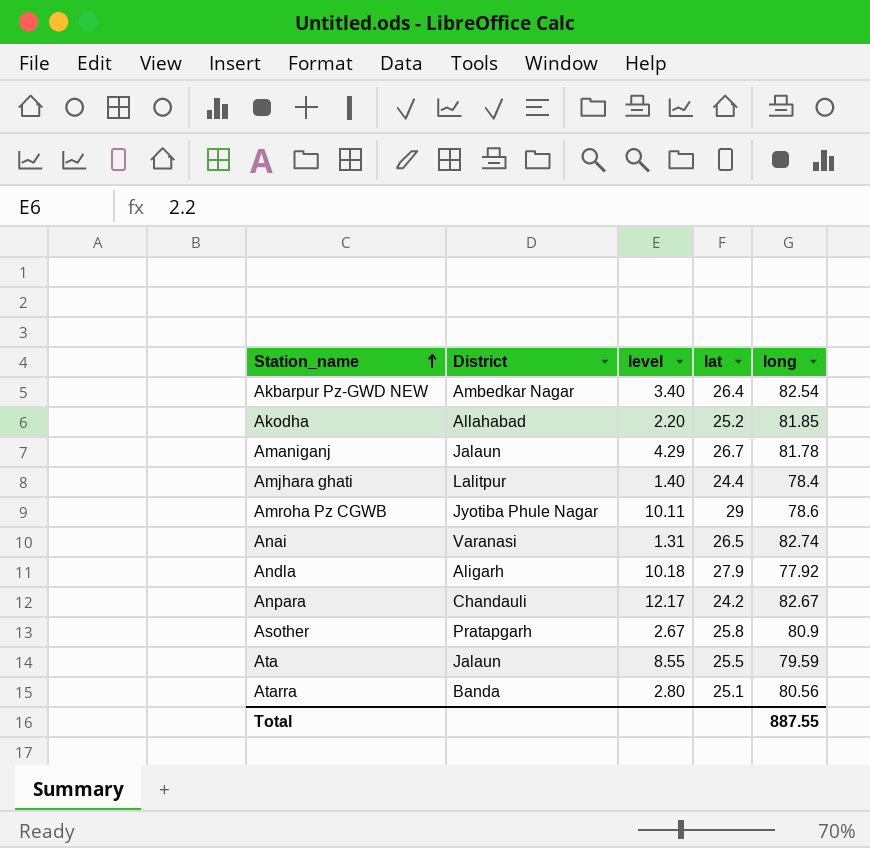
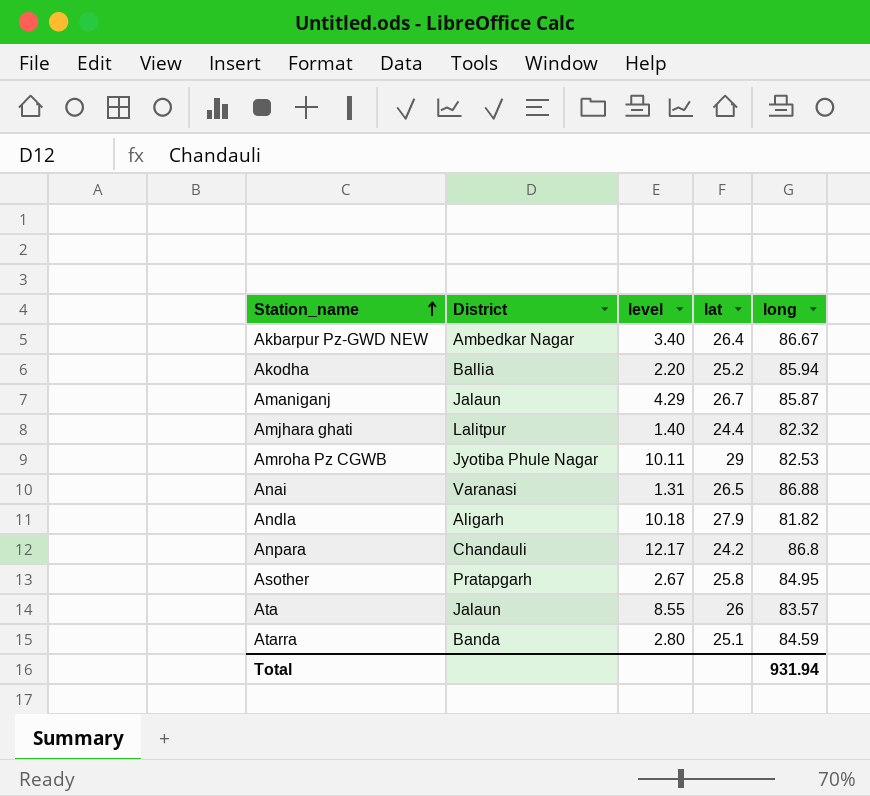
Akbarpur Pz-GWD NEW | long: 82.54 -> 86.67
Akodha | District: Allahabad -> Ballia
Akodha | long: 81.85 -> 85.94
Amaniganj | long: 81.78 -> 85.87
Amjhara ghati | long: 78.4 -> 82.32
Amroha Pz CGWB | long: 78.6 -> 82.53
Anai | long: 82.74 -> 86.88
Andla | long: 77.92 -> 81.82
Anpara | long: 82.67 -> 86.8
Asother | long: 80.9 -> 84.95
Ata | lat: 25.5 -> 26
Ata | long: 79.59 -> 83.57
Atarra | long: 80.56 -> 84.59
Total | long: 887.55 -> 931.94

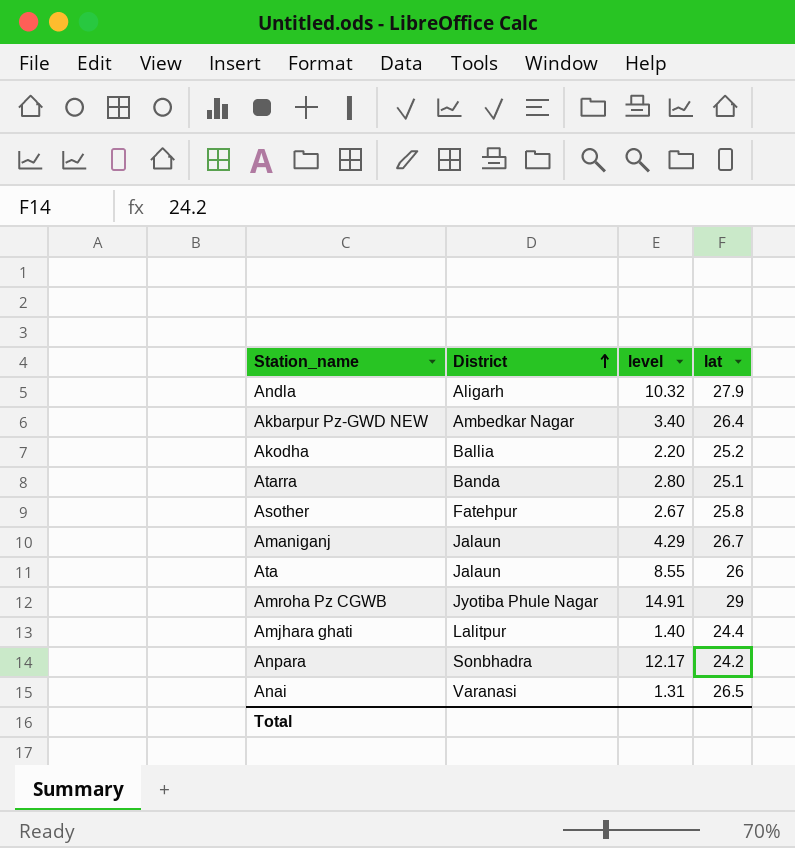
row order: Station_name ascending -> District ascending
column long | position: 5 -> none
Andla | level: 10.18 -> 10.32
Asother | District: Pratapgarh -> Fatehpur
Amroha Pz CGWB | level: 10.11 -> 14.91
Anpara | District: Chandauli -> Sonbhadra

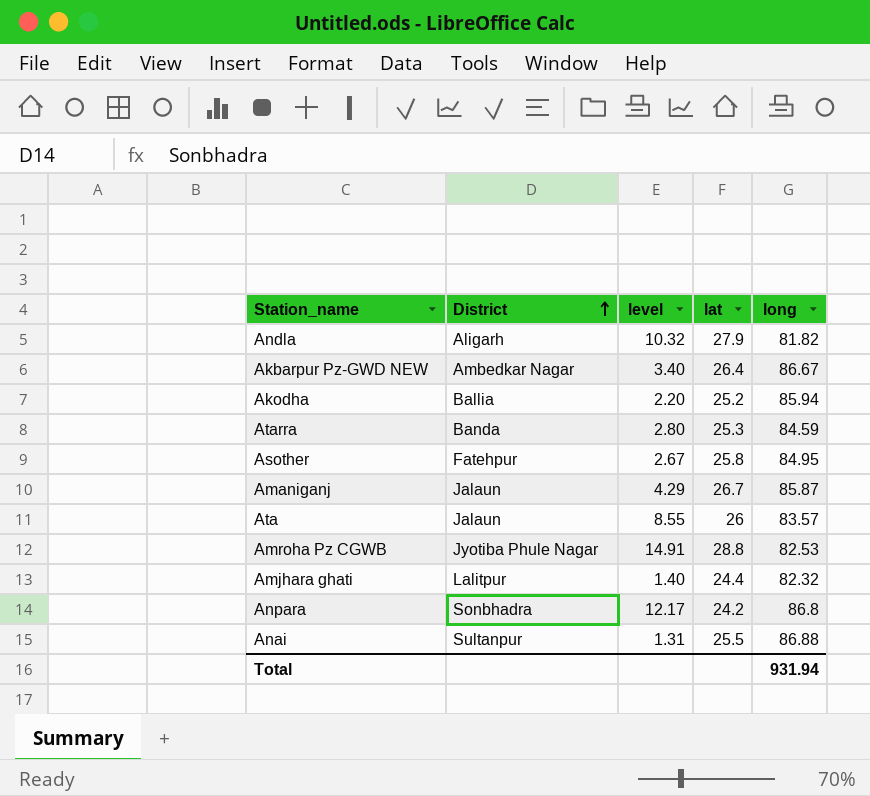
column long | position: none -> 5
Atarra | lat: 25.1 -> 25.3
Amroha Pz CGWB | lat: 29 -> 28.8
Anai | District: Varanasi -> Sultanpur
Anai | lat: 26.5 -> 25.5

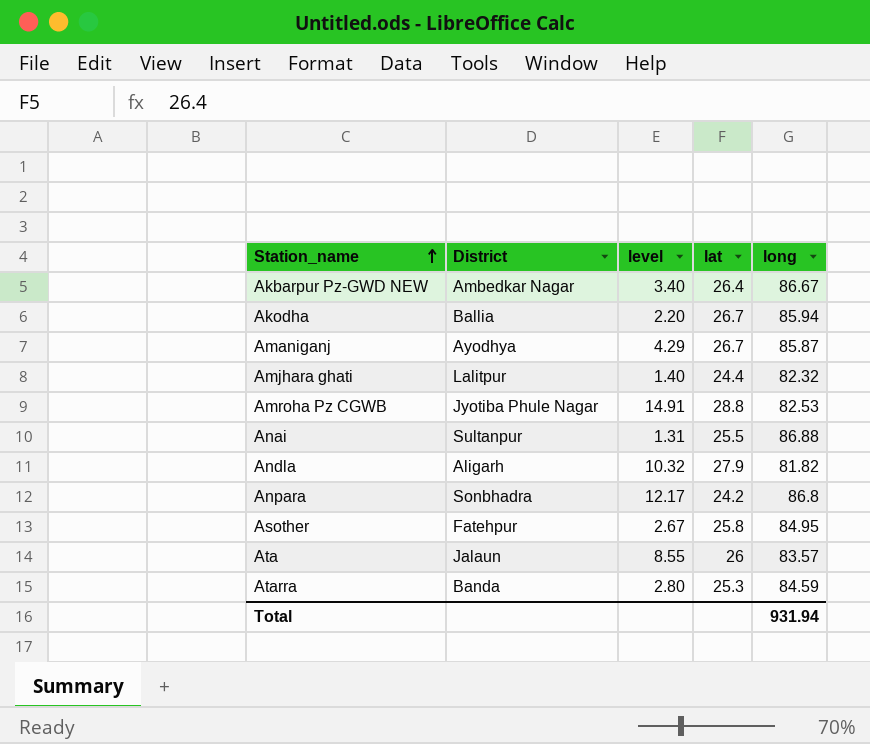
row order: District ascending -> Station_name ascending
Akodha | lat: 25.2 -> 26.7
Amaniganj | District: Jalaun -> Ayodhya

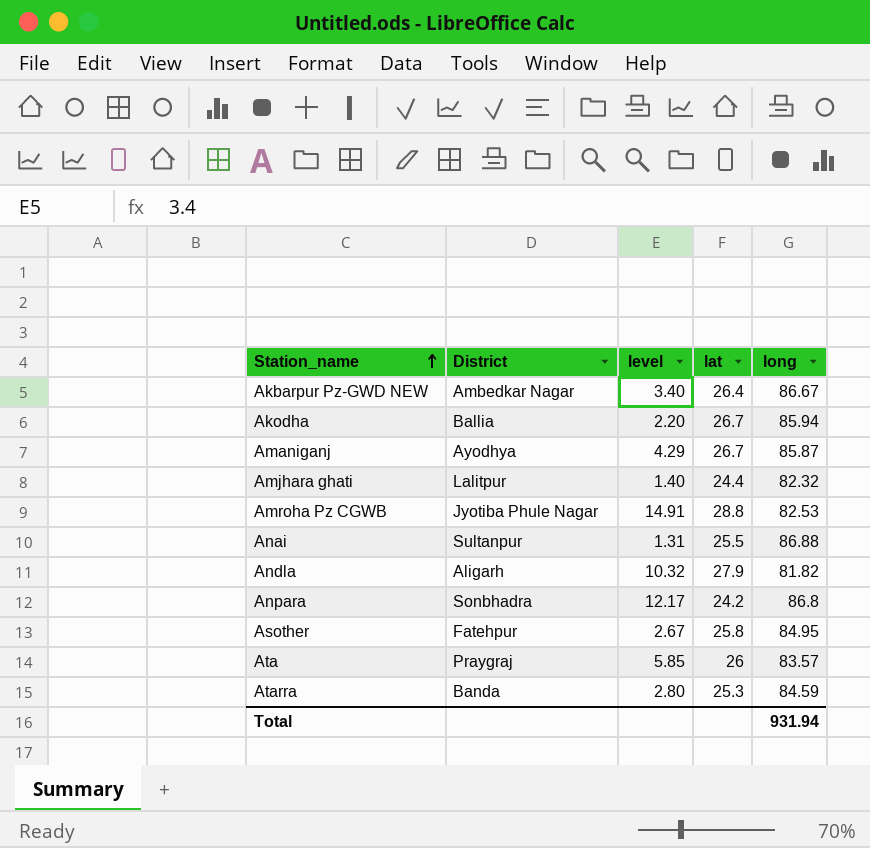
Ata | District: Jalaun -> Praygraj
Ata | level: 8.55 -> 5.85

